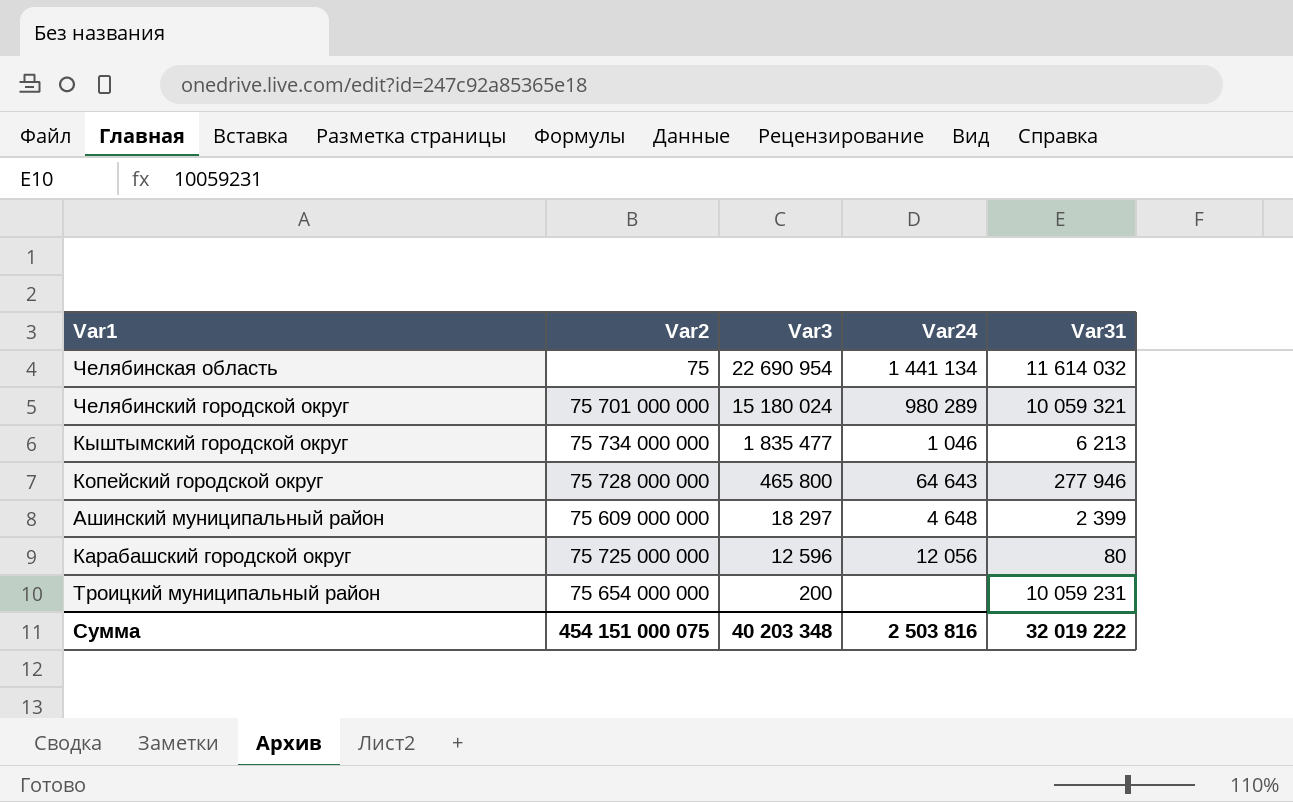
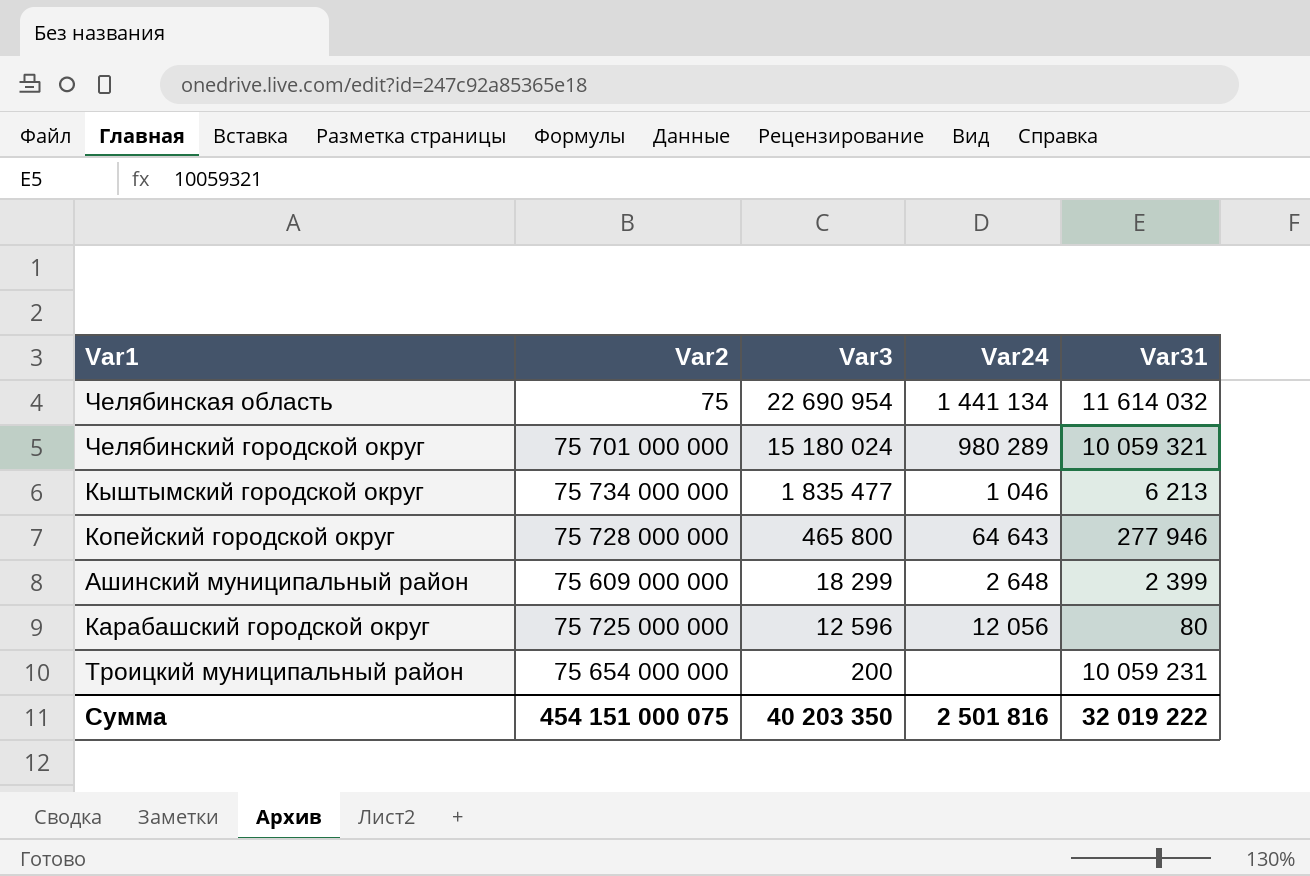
Ашинский муниципальный район | Var3: 18 297 -> 18 299
Ашинский муниципальный район | Var24: 4 648 -> 2 648
Сумма | Var3: 40 203 348 -> 40 203 350
Сумма | Var24: 2 503 816 -> 2 501 816

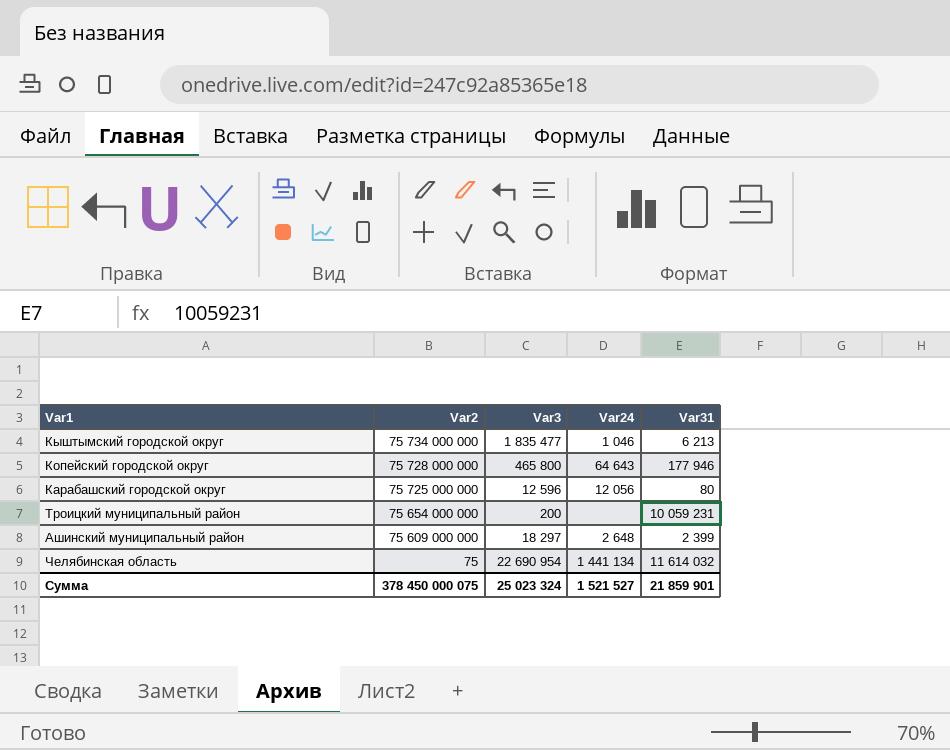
row order: Var3 descending -> Var2 descending
row Челябинский городской округ: 75 701 000 000 | 15 180 024 | 980 289 | 10 059 321 -> none
Копейский городской округ | Var31: 277 946 -> 177 946
Ашинский муниципальный район | Var3: 18 299 -> 18 297
Сумма | Var2: 454 151 000 075 -> 378 450 000 075
Сумма | Var3: 40 203 350 -> 25 023 324
Сумма | Var24: 2 501 816 -> 1 521 527
Сумма | Var31: 32 019 222 -> 21 859 901

